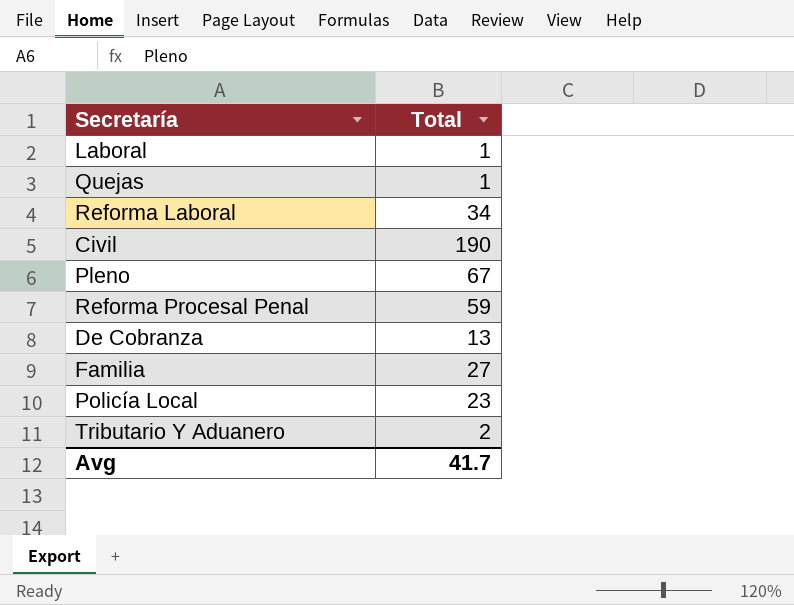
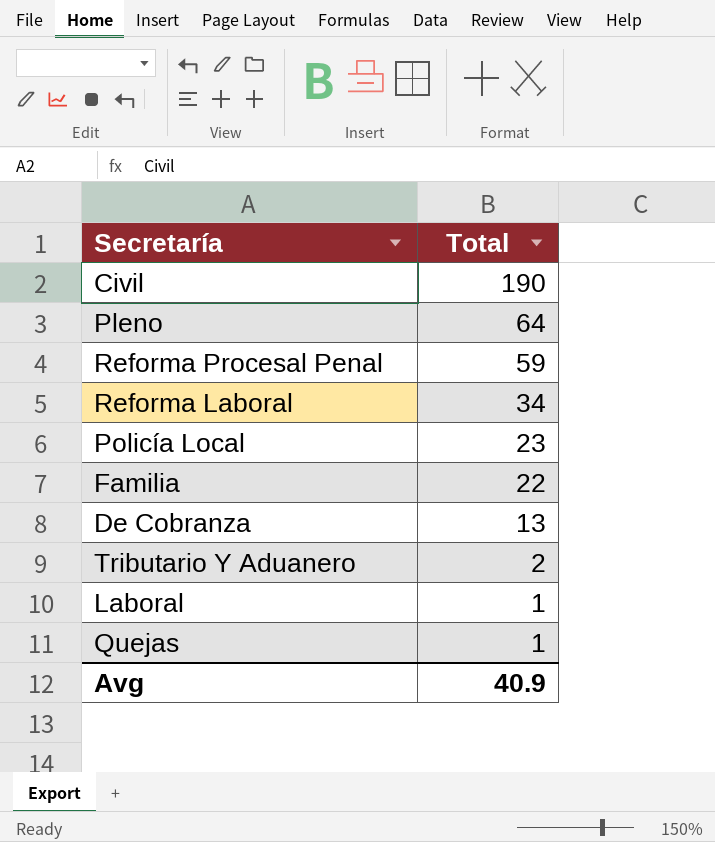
row order: none -> Total descending
Pleno | Total: 67 -> 64
Familia | Total: 27 -> 22
Avg | Total: 41.7 -> 40.9

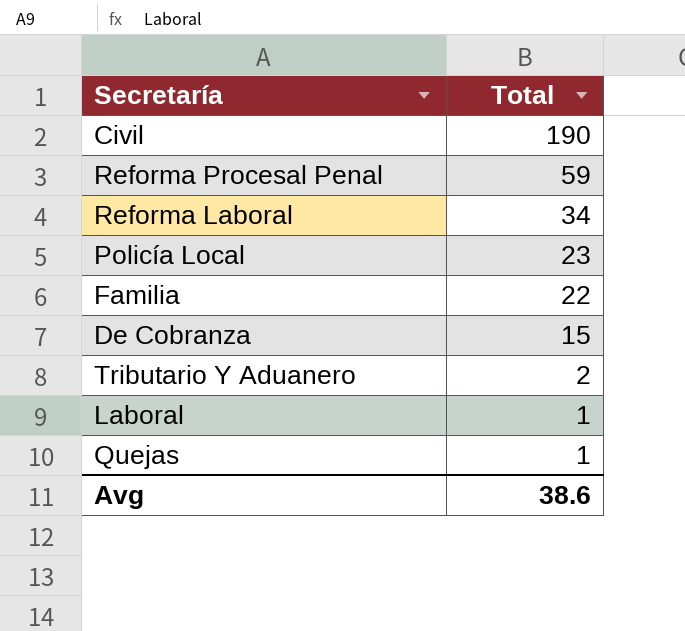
row Pleno: 64 -> none
De Cobranza | Total: 13 -> 15
Avg | Total: 40.9 -> 38.6

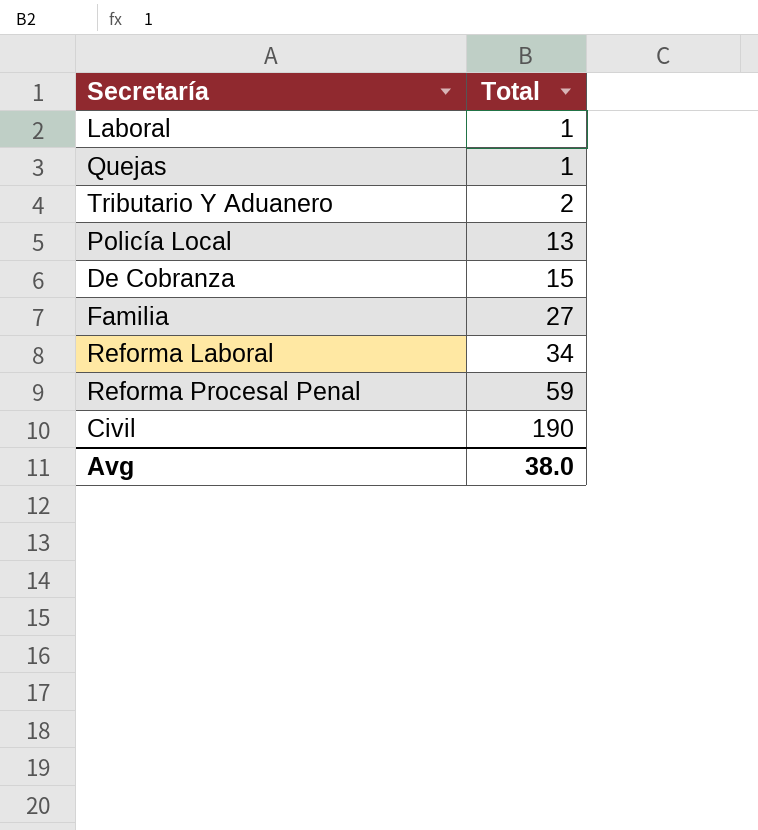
row order: Total descending -> Total ascending
Policía Local | Total: 23 -> 13
Familia | Total: 22 -> 27
Avg | Total: 38.6 -> 38.0

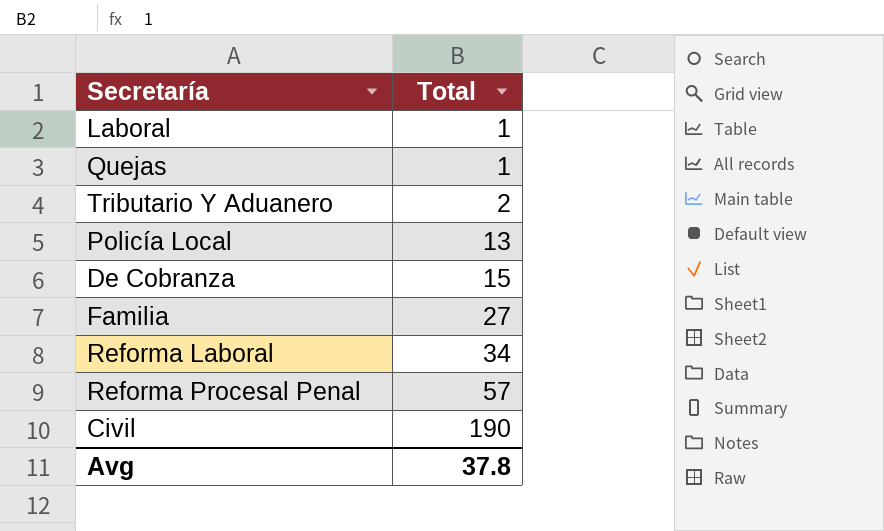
Reforma Procesal Penal | Total: 59 -> 57
Avg | Total: 38.0 -> 37.8

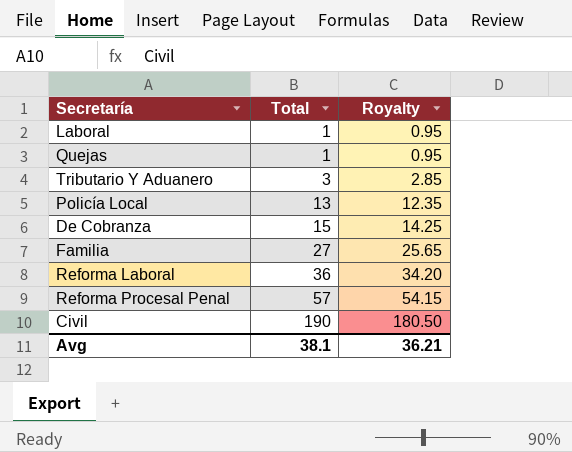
column Royalty | formula: none -> [Total] * 0.95
Tributario Y Aduanero | Total: 2 -> 3
Reforma Laboral | Total: 34 -> 36
Avg | Total: 37.8 -> 38.1

